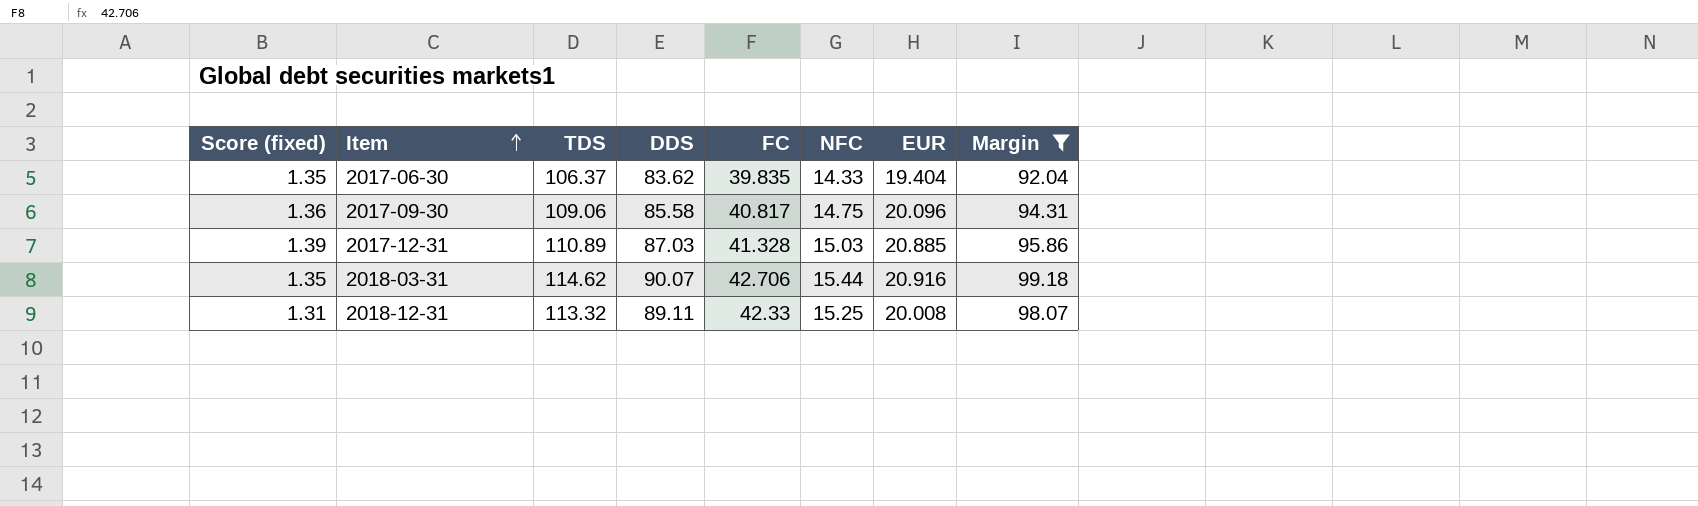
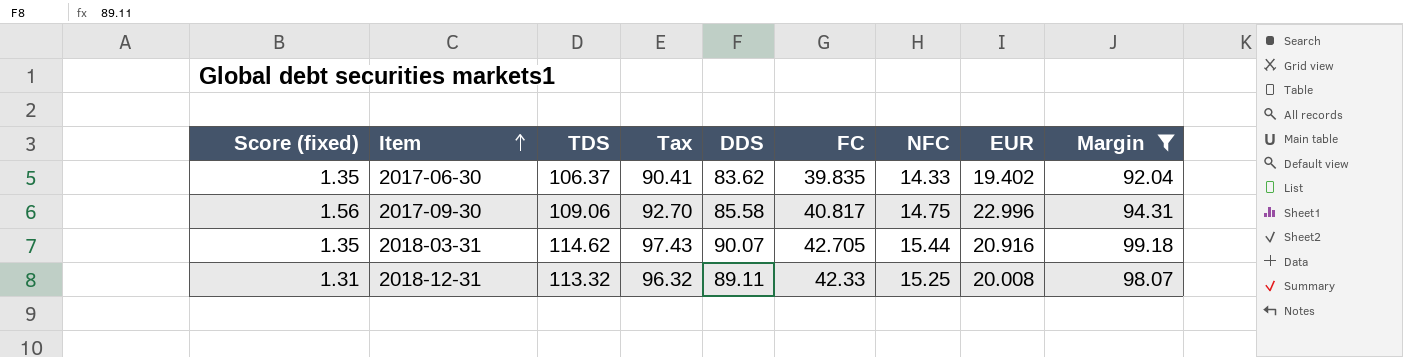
column Tax | formula: none -> [TDS] * 0.85
row 2017-12-31: 1.39 | 110.89 | 87.03 | 41.328 | 15.03 | 20.885 | 95.86 -> none
2017-06-30 | EUR: 19.404 -> 19.402
2017-09-30 | Score (fixed): 1.36 -> 1.56
2017-09-30 | EUR: 20.096 -> 22.996
2018-03-31 | FC: 42.706 -> 42.705

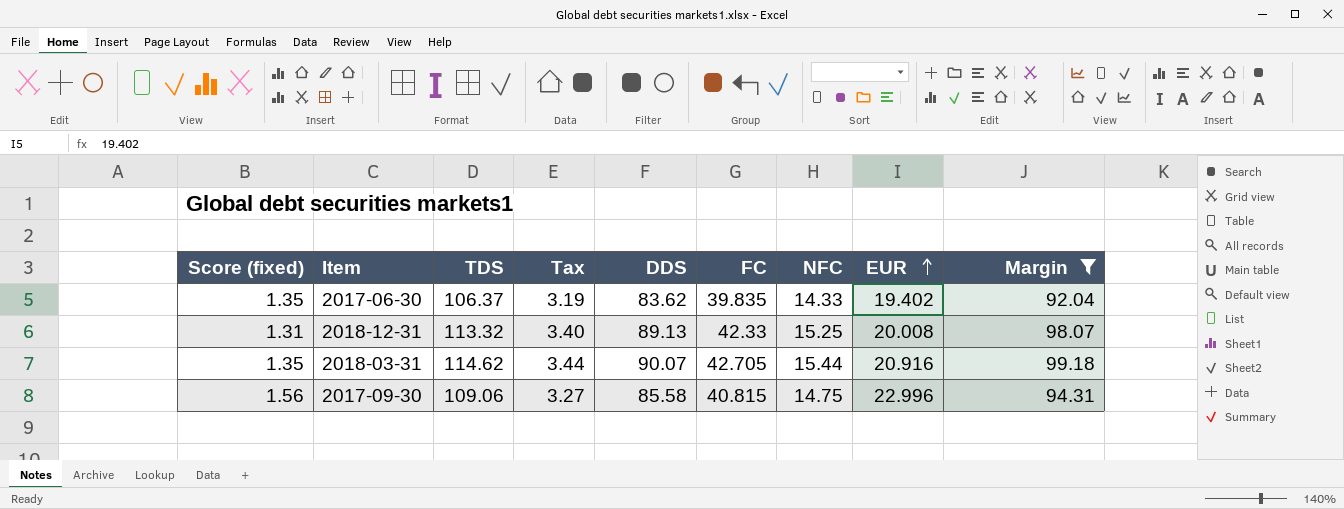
row order: Item ascending -> EUR ascending
column Tax | formula: [TDS] * 0.85 -> [TDS] * 0.03
2018-12-31 | DDS: 89.11 -> 89.13
2017-09-30 | FC: 40.817 -> 40.815

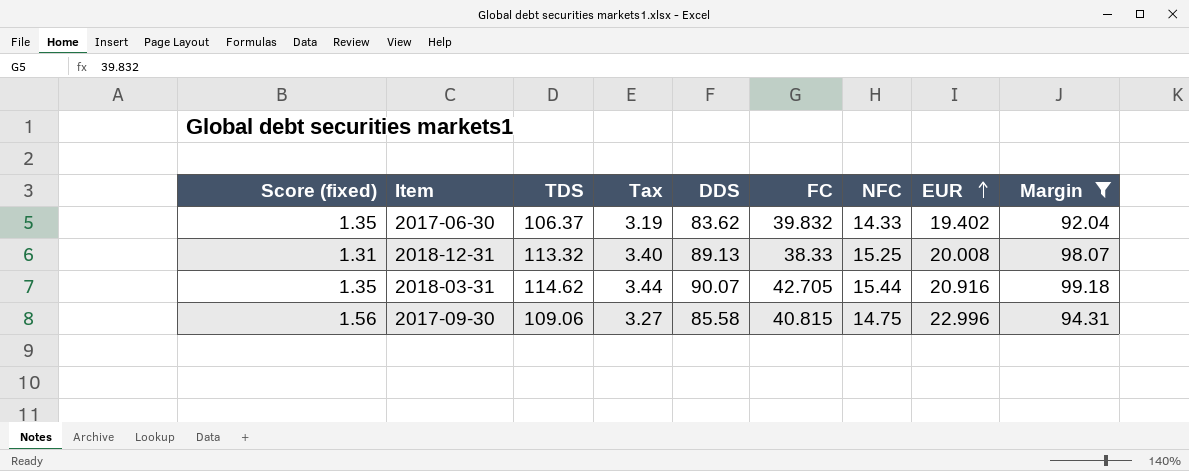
2017-06-30 | FC: 39.835 -> 39.832
2018-12-31 | FC: 42.33 -> 38.33

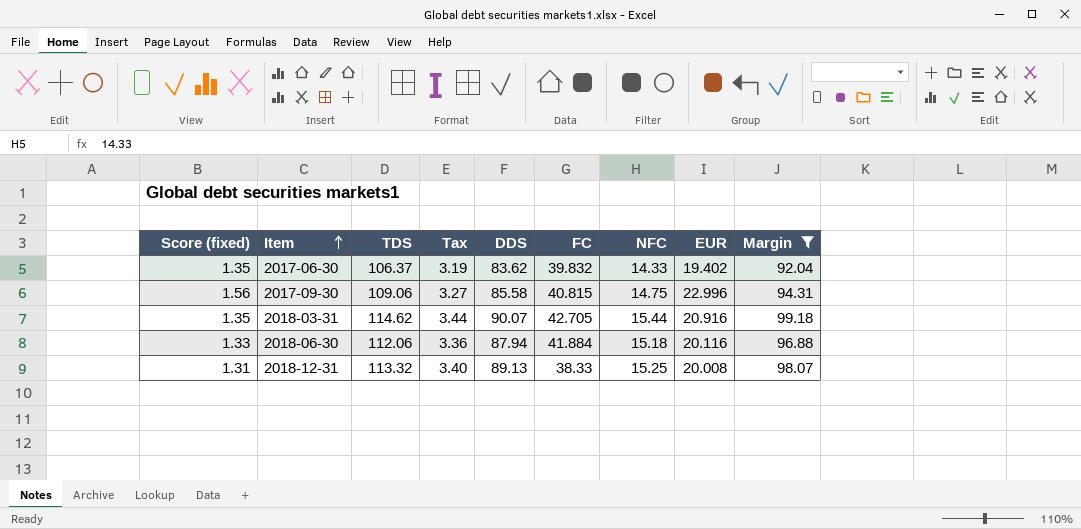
row order: EUR ascending -> Item ascending
row 2018-06-30: none -> 1.33 | 112.06 | 3.36 | 87.94 | 41.884 | 15.18 | 20.116 | 96.88

